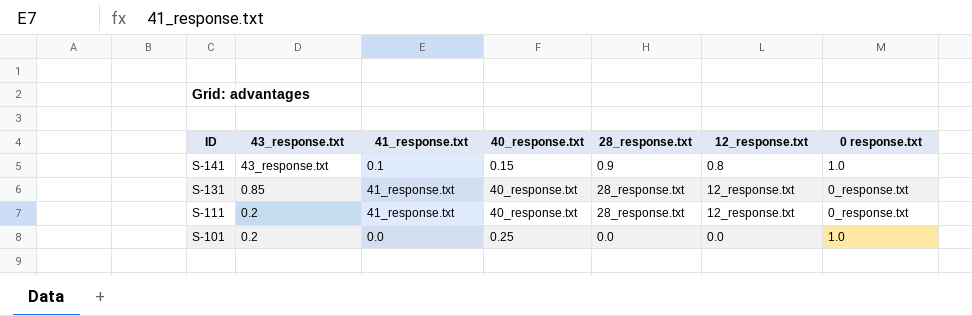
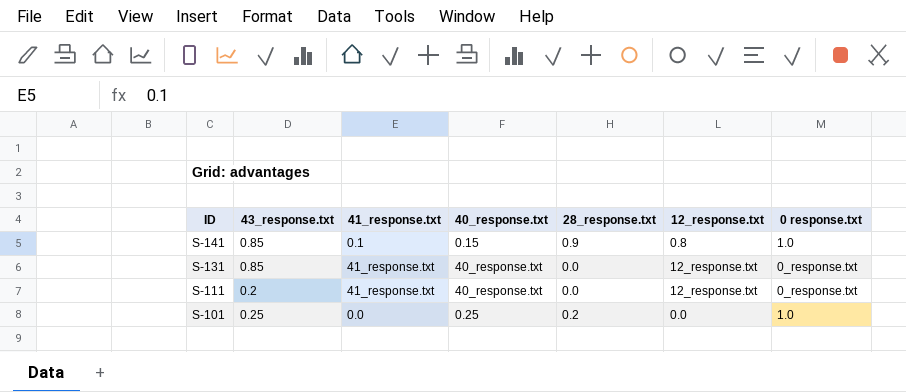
S-141 | 43_response.txt: 43_response.txt -> 0.85
S-131 | 28_response.txt: 28_response.txt -> 0.0
S-111 | 28_response.txt: 28_response.txt -> 0.0
S-101 | 43_response.txt: 0.2 -> 0.25
S-101 | 28_response.txt: 0.0 -> 0.2

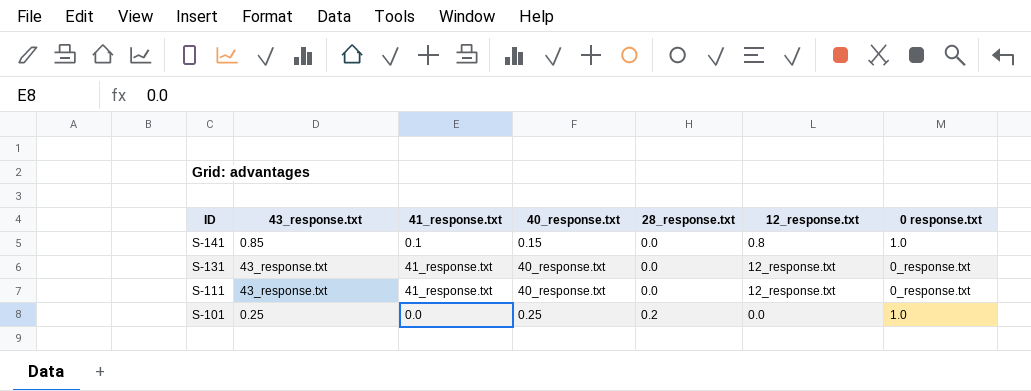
S-141 | 28_response.txt: 0.9 -> 0.0
S-131 | 43_response.txt: 0.85 -> 43_response.txt
S-111 | 43_response.txt: 0.2 -> 43_response.txt

